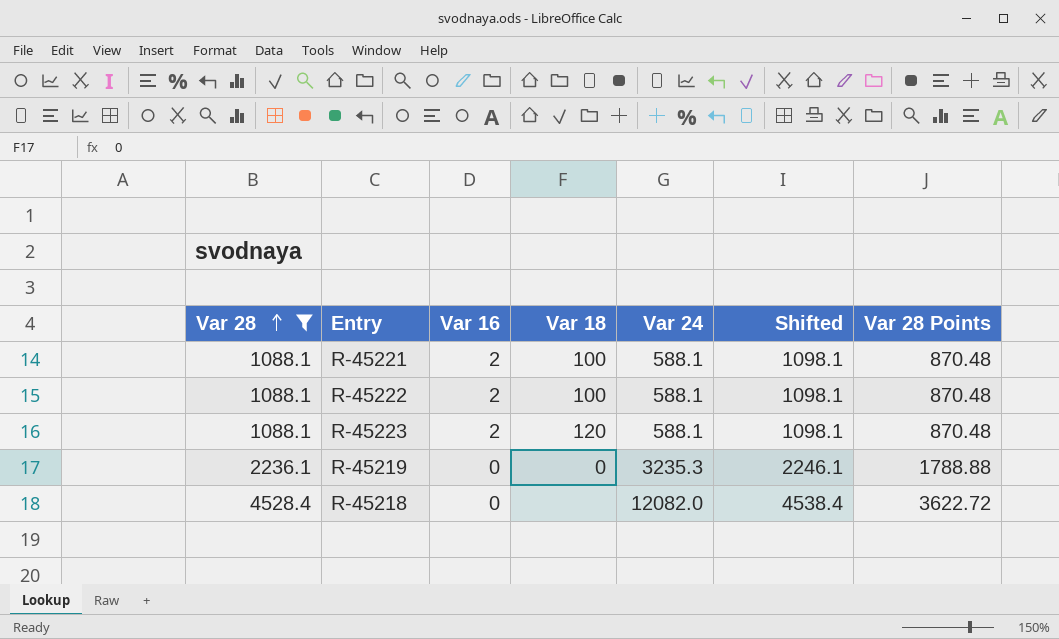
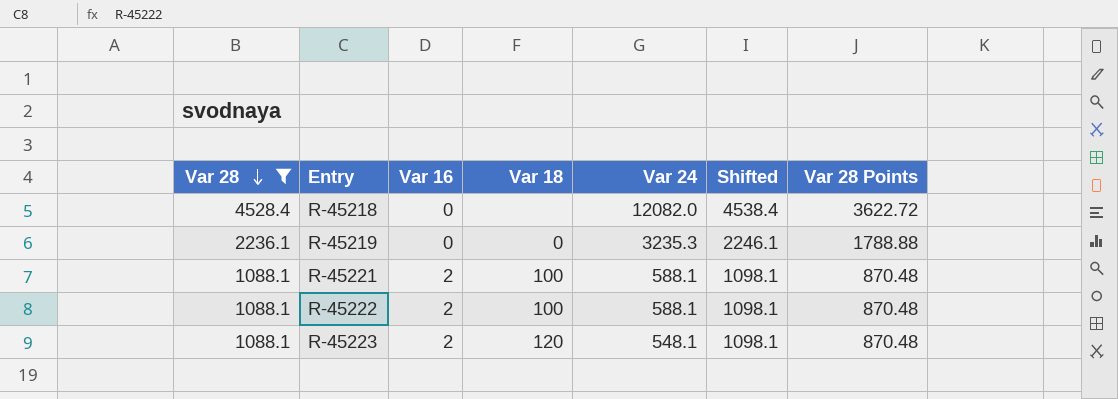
row order: Var 28 ascending -> Var 28 descending
R-45223 | Var 24: 588.1 -> 548.1

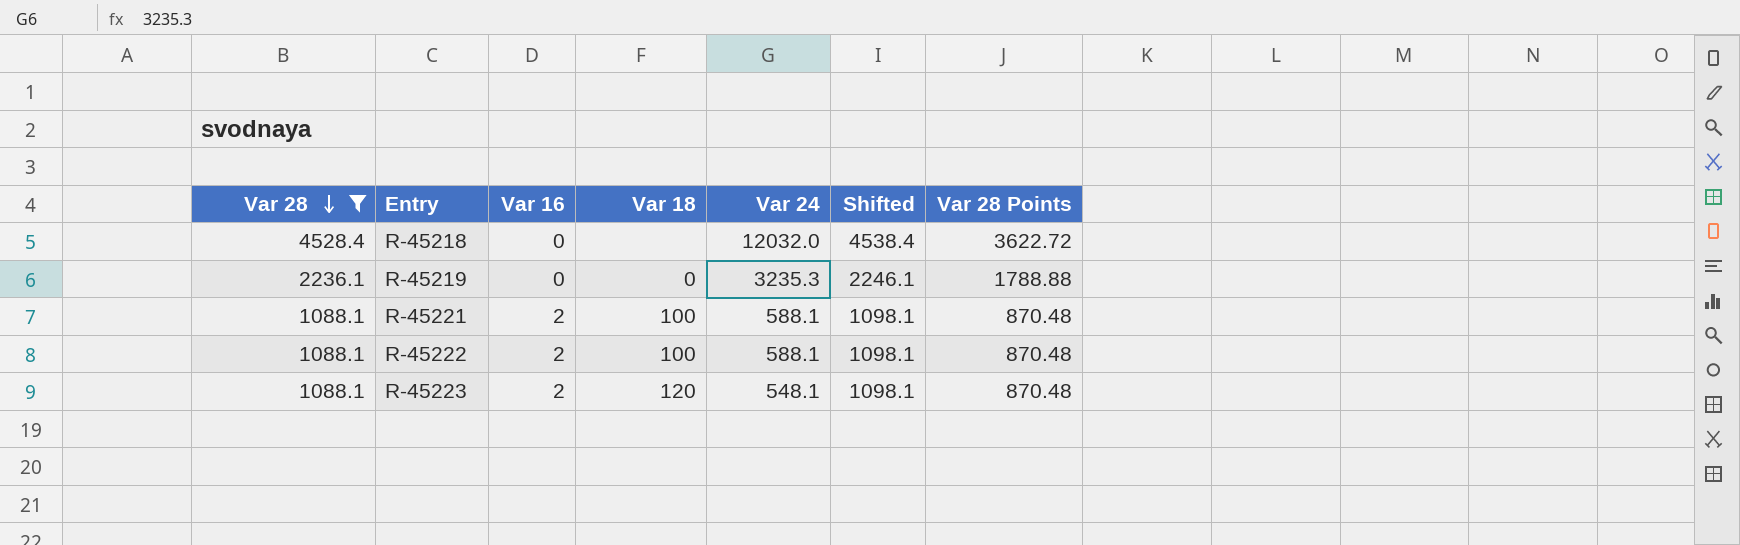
R-45218 | Var 24: 12082.0 -> 12032.0

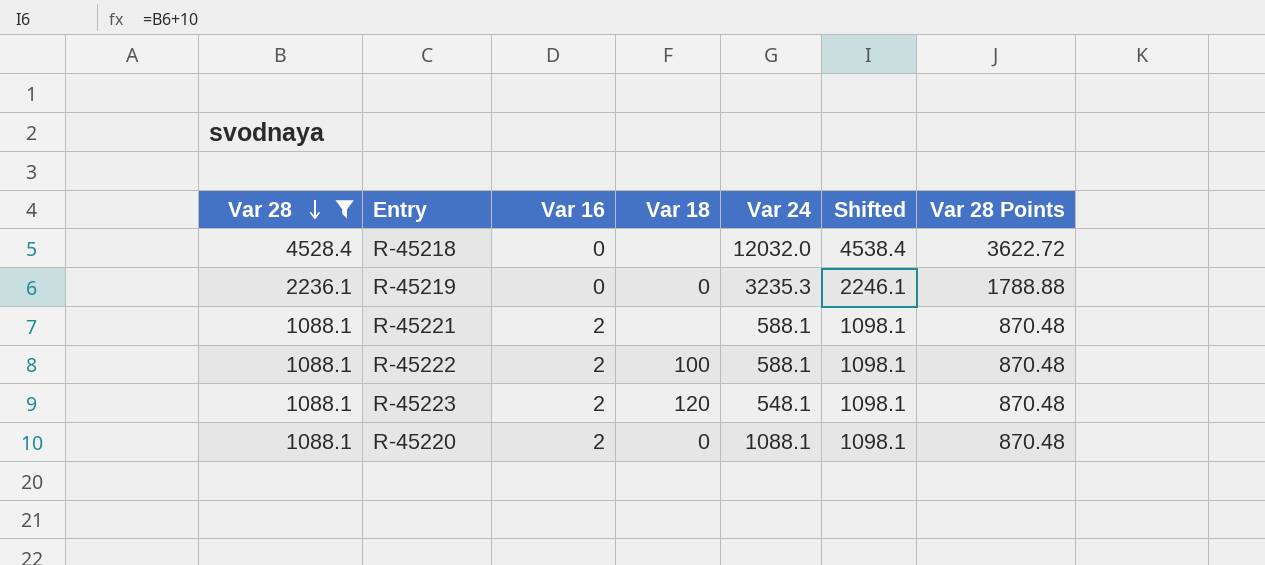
R-45221 | Var 18: 100 -> none
row R-45220: none -> 1088.1 | 2 | 0 | 1088.1 | 1098.1 | 870.48

